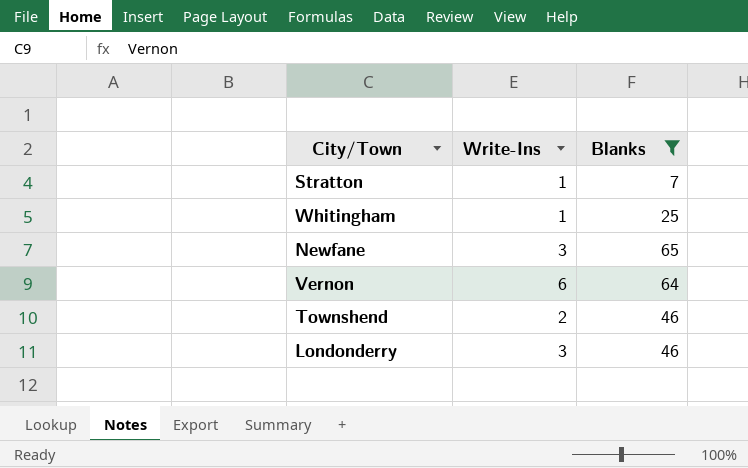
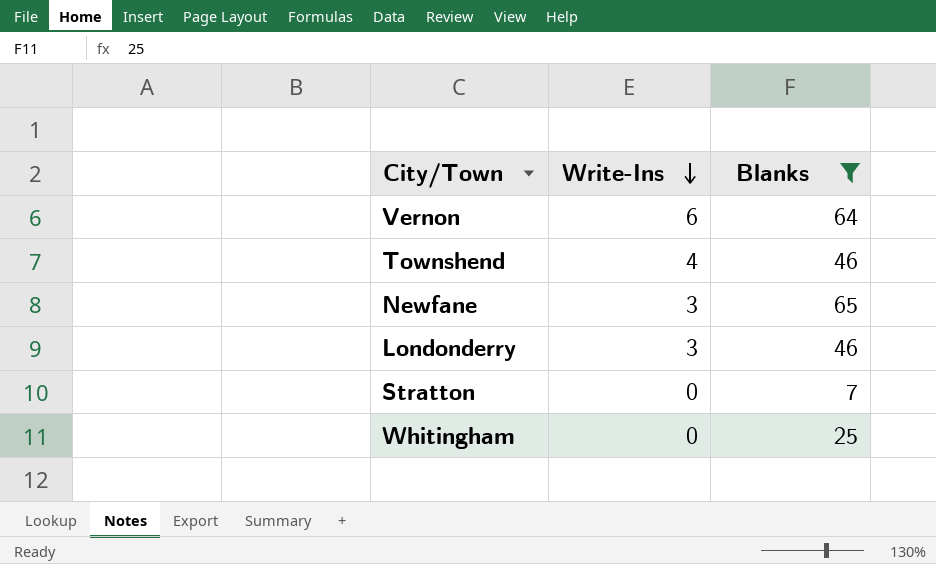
row order: none -> Write-Ins descending
Townshend | Write-Ins: 2 -> 4
Stratton | Write-Ins: 1 -> 0
Whitingham | Write-Ins: 1 -> 0

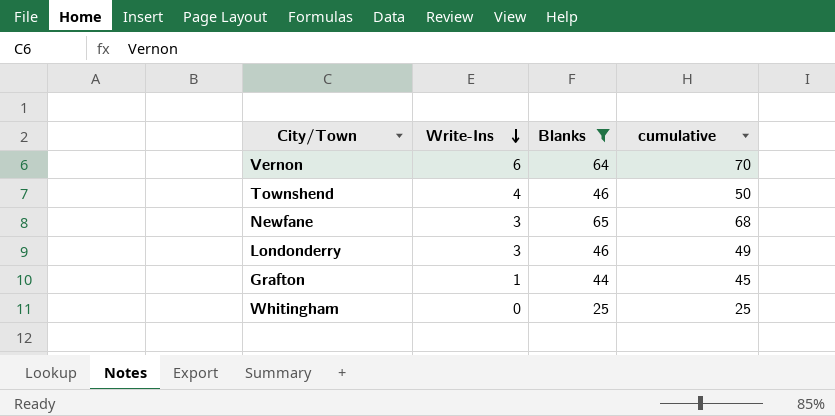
column cumulative | formula: none -> [Write-Ins] + [Blanks]
row Stratton: 0 | 7 -> none
row Grafton: none -> 1 | 44 | 45

